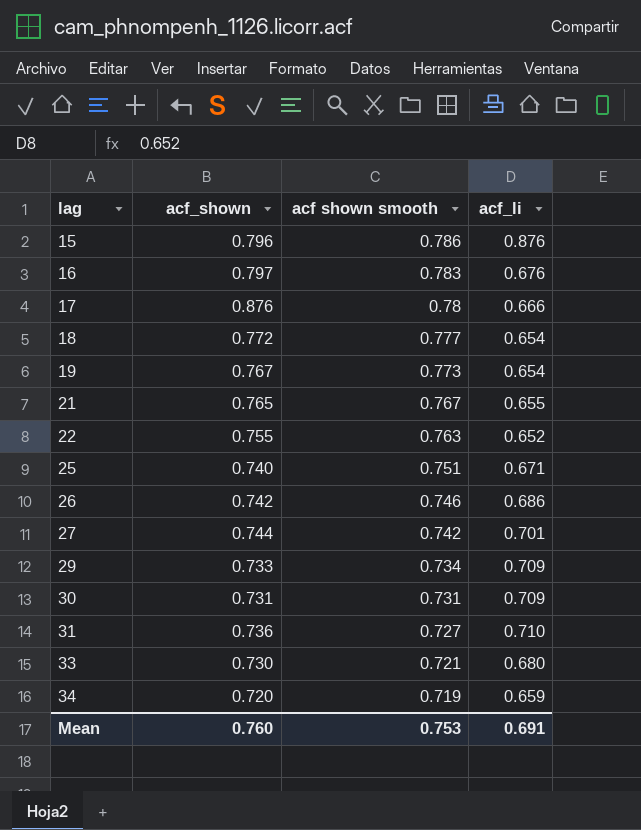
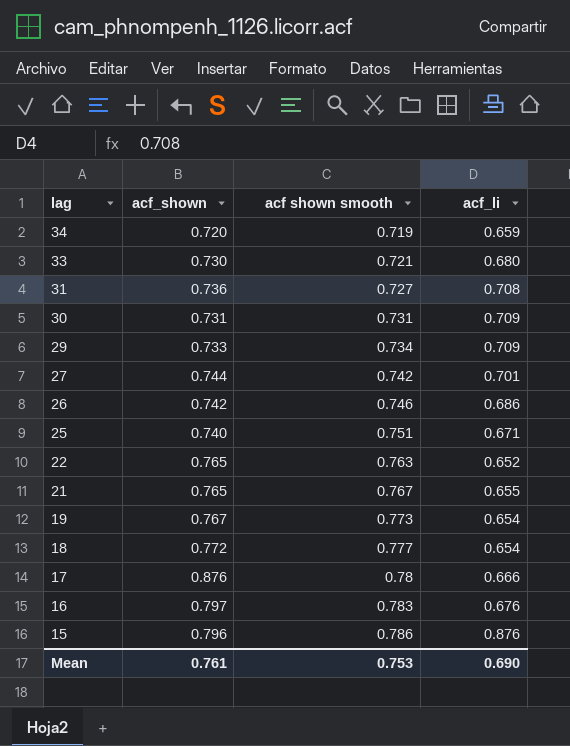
row order: lag ascending -> lag descending
31 | acf_li: 0.710 -> 0.708
22 | acf_shown: 0.755 -> 0.765
Mean | acf_shown: 0.760 -> 0.761
Mean | acf_li: 0.691 -> 0.690

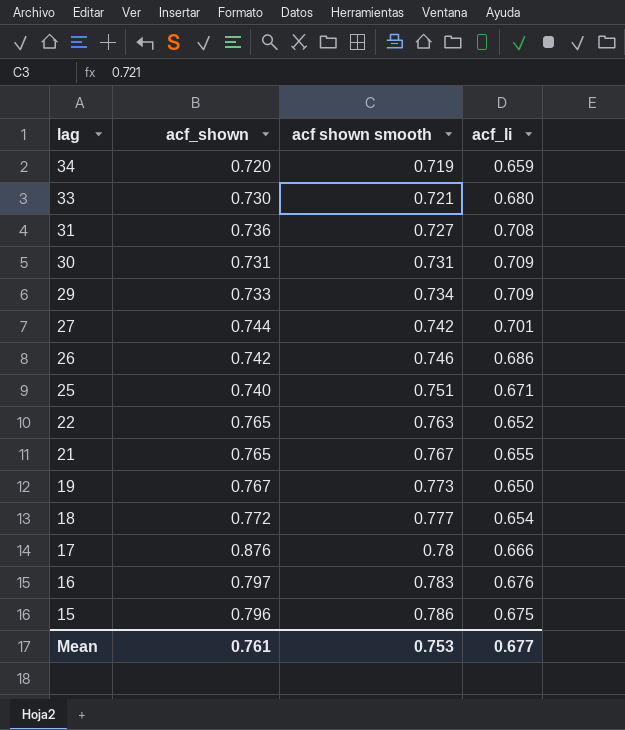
19 | acf_li: 0.654 -> 0.650
15 | acf_li: 0.876 -> 0.675
Mean | acf_li: 0.690 -> 0.677

